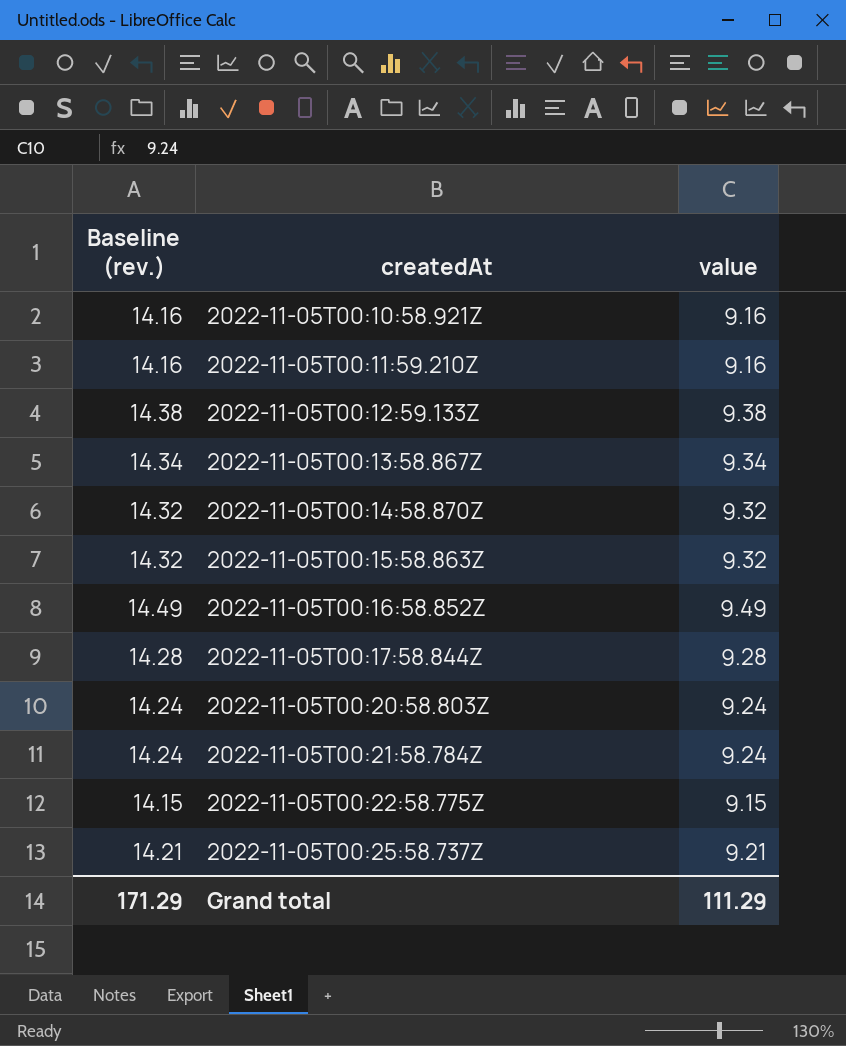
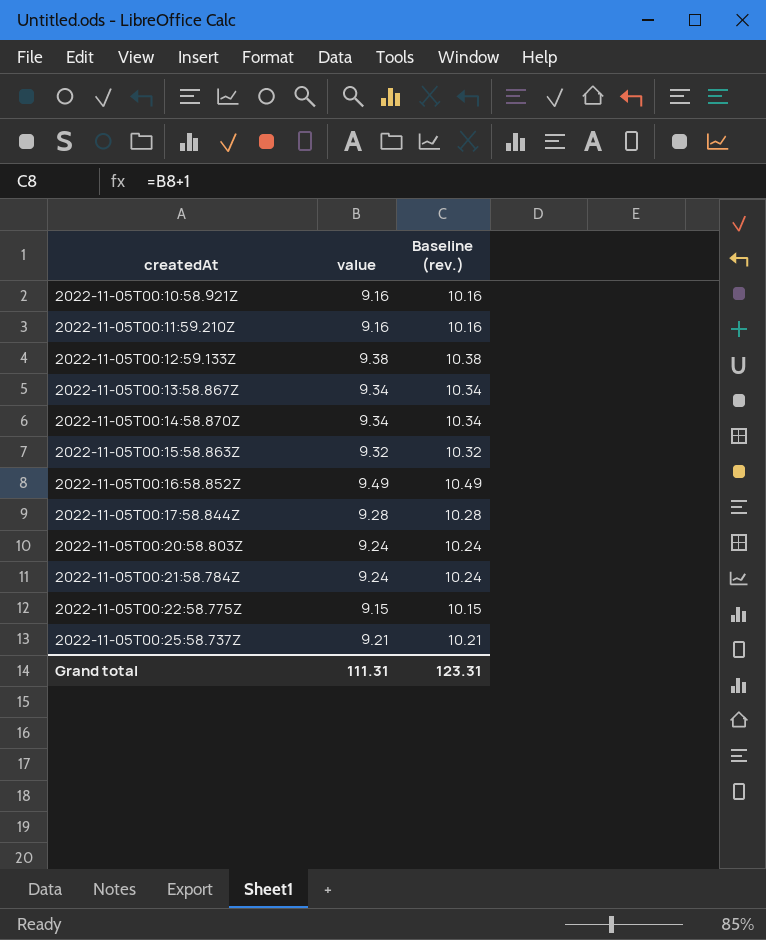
column Baseline (rev.) | formula: [value] + 5 -> [value] + 1
column Baseline (rev.) | position: 1 -> 3
2022-11-05T00:14:58.870Z | value: 9.32 -> 9.34
Grand total | value: 111.29 -> 111.31
Grand total | Baseline (rev.): 171.29 -> 123.31

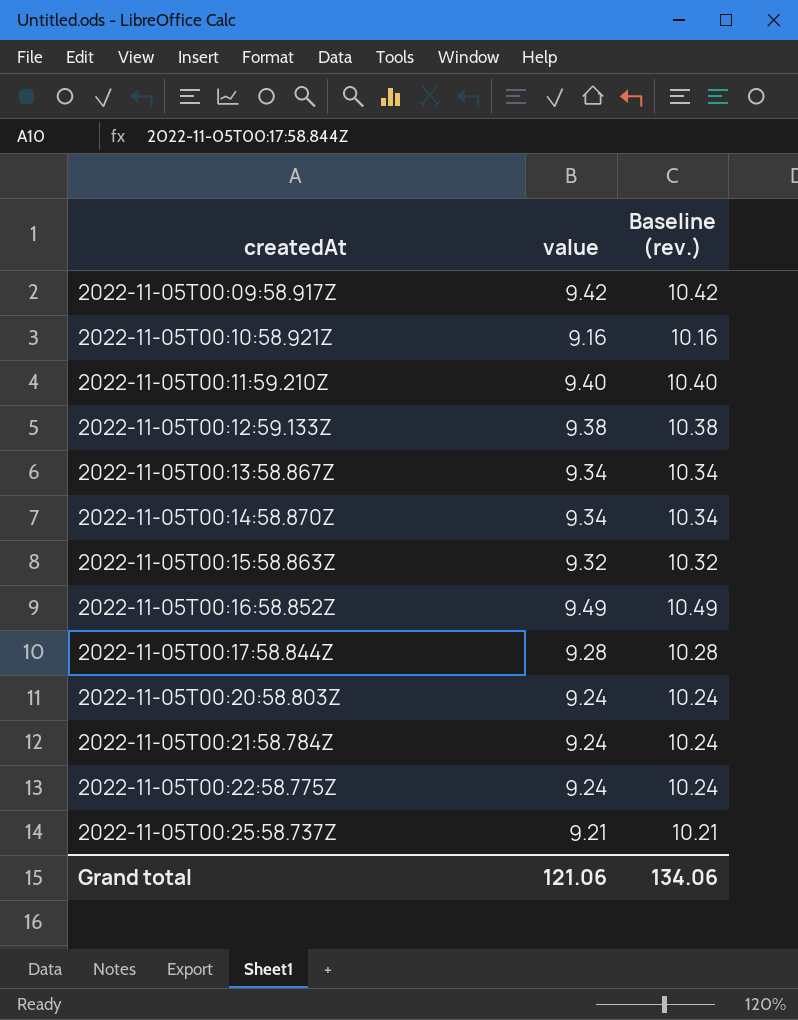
row 2022-11-05T00:09:58.917Z: none -> 9.42 | 10.42
2022-11-05T00:11:59.210Z | value: 9.16 -> 9.40
2022-11-05T00:11:59.210Z | Baseline (rev.): 10.16 -> 10.40
2022-11-05T00:22:58.775Z | value: 9.15 -> 9.24
2022-11-05T00:22:58.775Z | Baseline (rev.): 10.15 -> 10.24
Grand total | value: 111.31 -> 121.06
Grand total | Baseline (rev.): 123.31 -> 134.06

